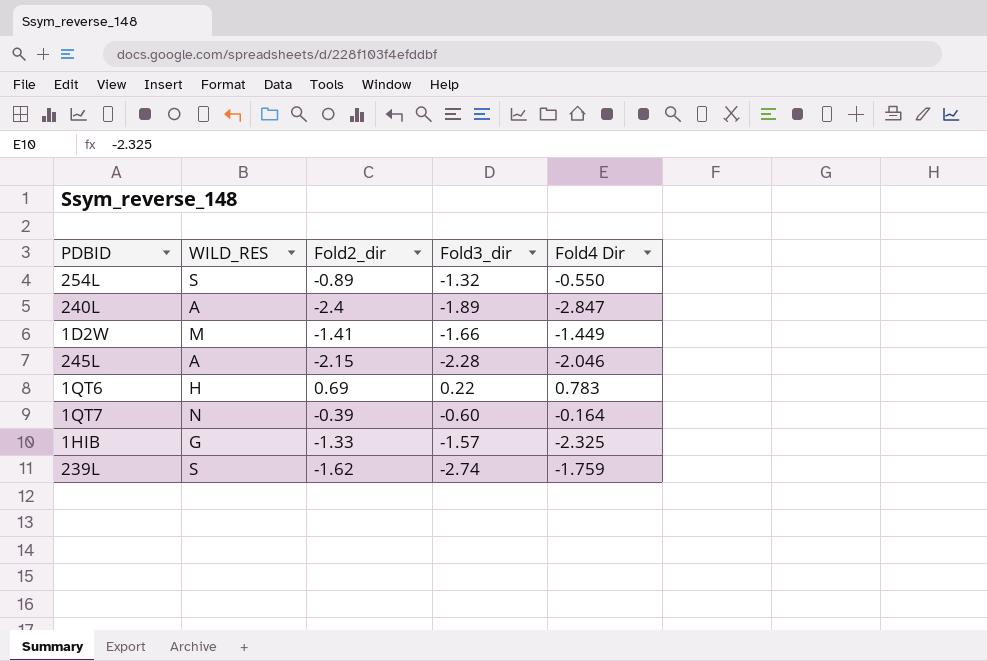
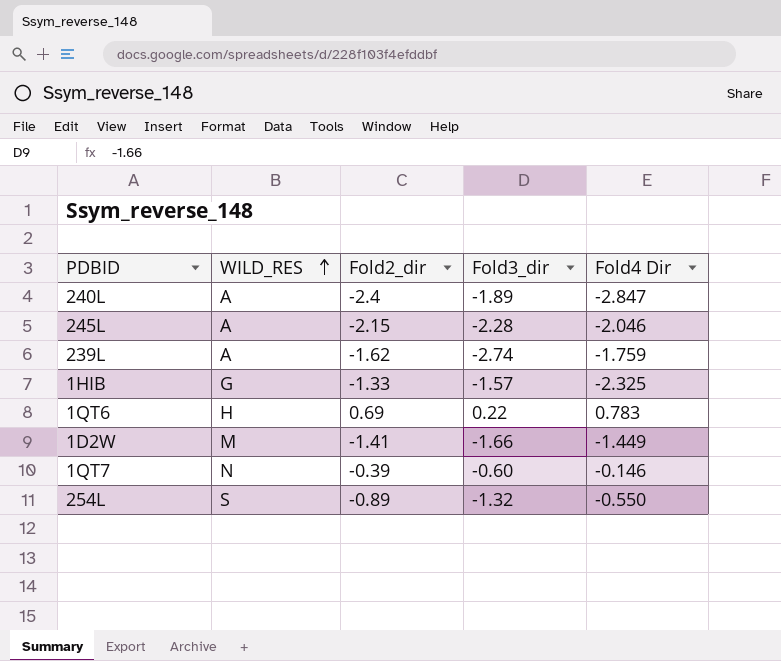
row order: none -> WILD_RES ascending
239L | WILD_RES: S -> A
1QT7 | Fold4 Dir: -0.164 -> -0.146

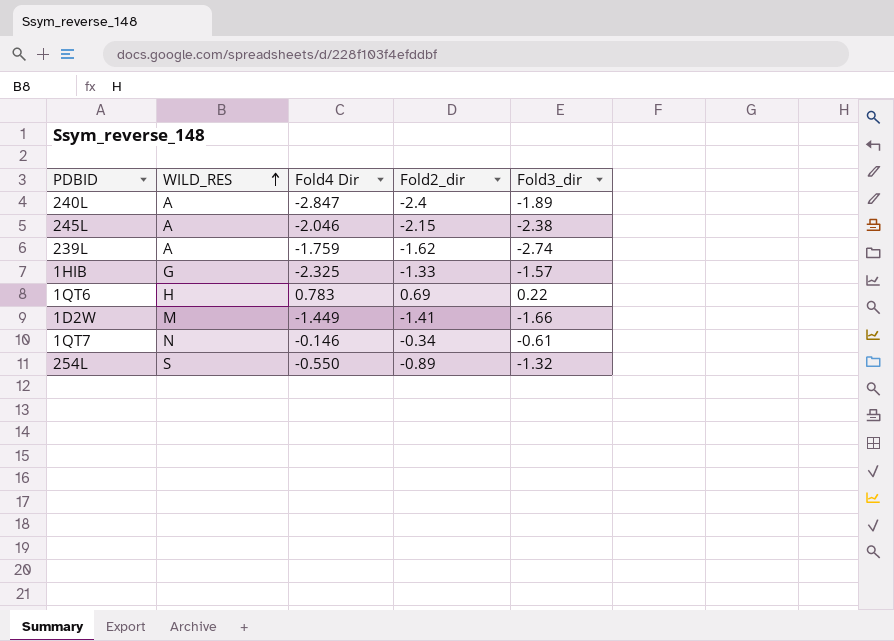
column Fold4 Dir | position: 5 -> 3
245L | Fold3_dir: -2.28 -> -2.38
1QT7 | Fold2_dir: -0.39 -> -0.34
1QT7 | Fold3_dir: -0.60 -> -0.61

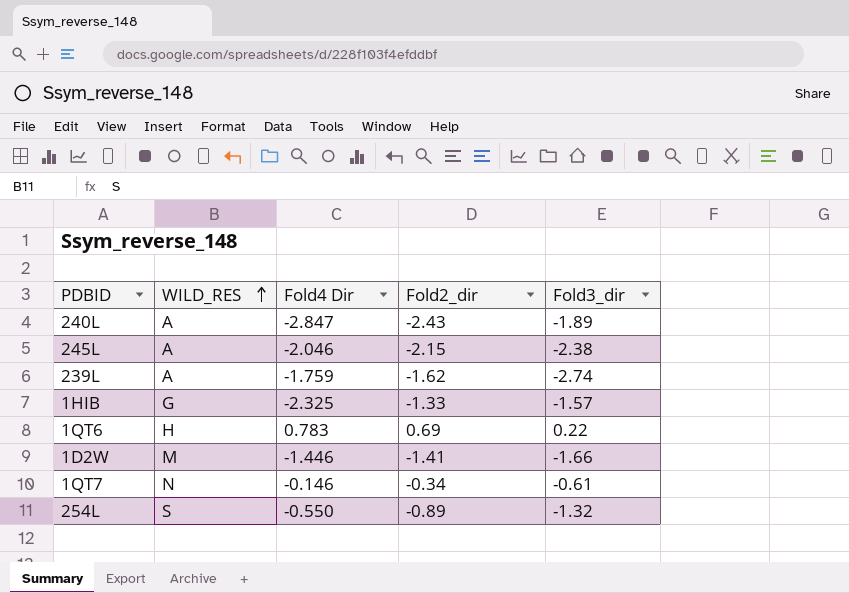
240L | Fold2_dir: -2.4 -> -2.43
1D2W | Fold4 Dir: -1.449 -> -1.446

